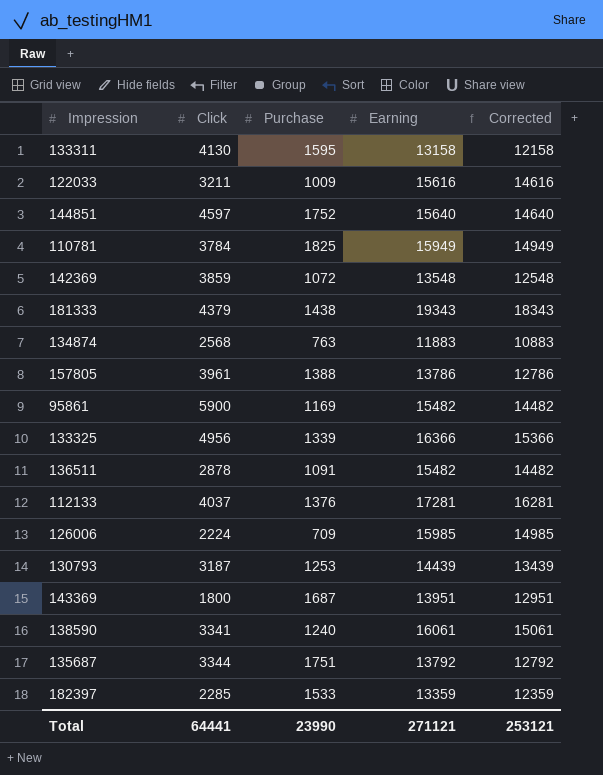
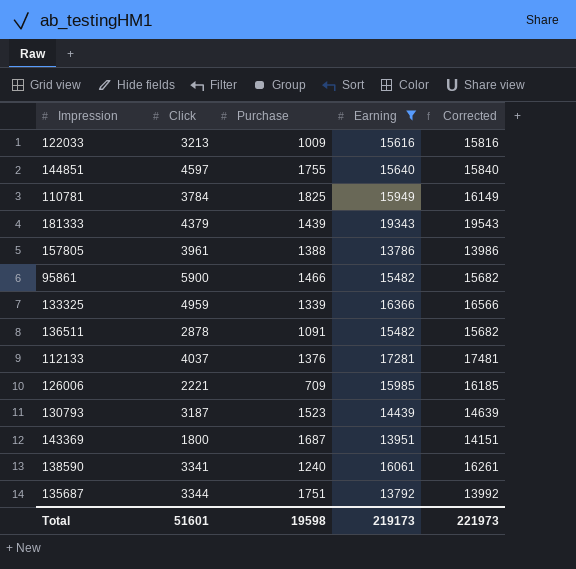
filter: none -> Earning >= 13786
column Corrected | formula: [Earning] - 1000 -> [Earning] + 200
122033 | Click: 3211 -> 3213
144851 | Purchase: 1752 -> 1755
181333 | Purchase: 1438 -> 1439
95861 | Purchase: 1169 -> 1466
133325 | Click: 4956 -> 4959
126006 | Click: 2224 -> 2221
130793 | Purchase: 1253 -> 1523
Total | Click: 64441 -> 51601
Total | Purchase: 23990 -> 19598
Total | Earning: 271121 -> 219173
Total | Corrected: 253121 -> 221973

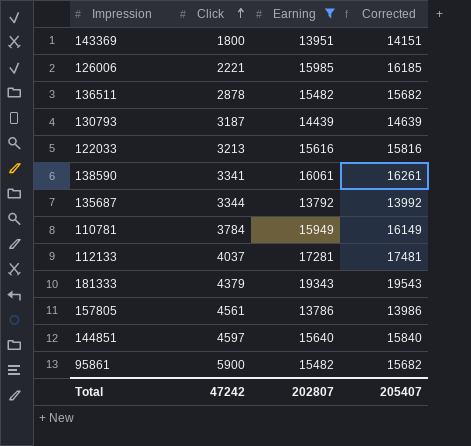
row order: none -> Click ascending
column Purchase | position: 3 -> none
row 133325: 4959 | 1339 | 16366 | 16566 -> none
157805 | Click: 3961 -> 4561
Total | Click: 51601 -> 47242
Total | Earning: 219173 -> 202807
Total | Corrected: 221973 -> 205407

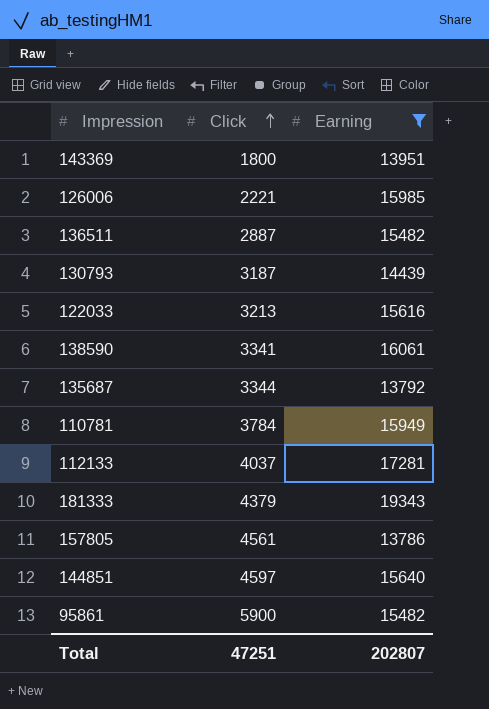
column Corrected | formula: [Earning] + 200 -> none
136511 | Click: 2878 -> 2887
Total | Click: 47242 -> 47251

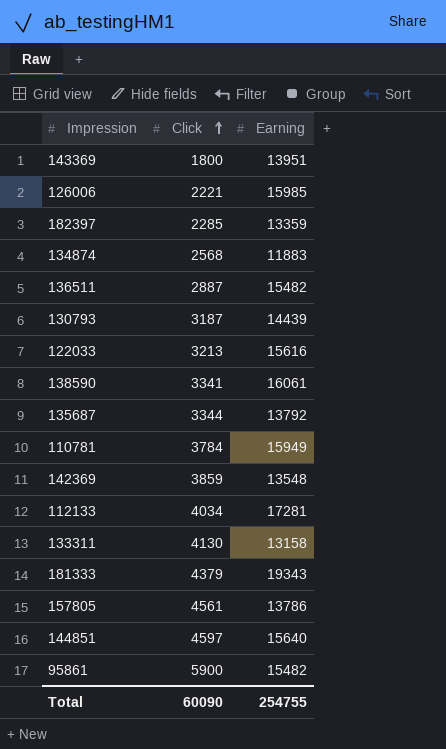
filter: Earning >= 13786 -> none
112133 | Click: 4037 -> 4034
Total | Click: 47251 -> 60090
Total | Earning: 202807 -> 254755

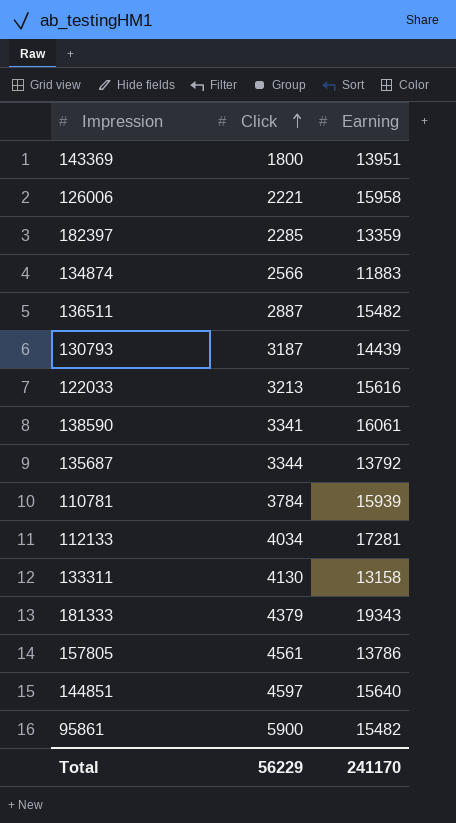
row 142369: 3859 | 13548 -> none
126006 | Earning: 15985 -> 15958
134874 | Click: 2568 -> 2566
110781 | Earning: 15949 -> 15939
Total | Click: 60090 -> 56229
Total | Earning: 254755 -> 241170

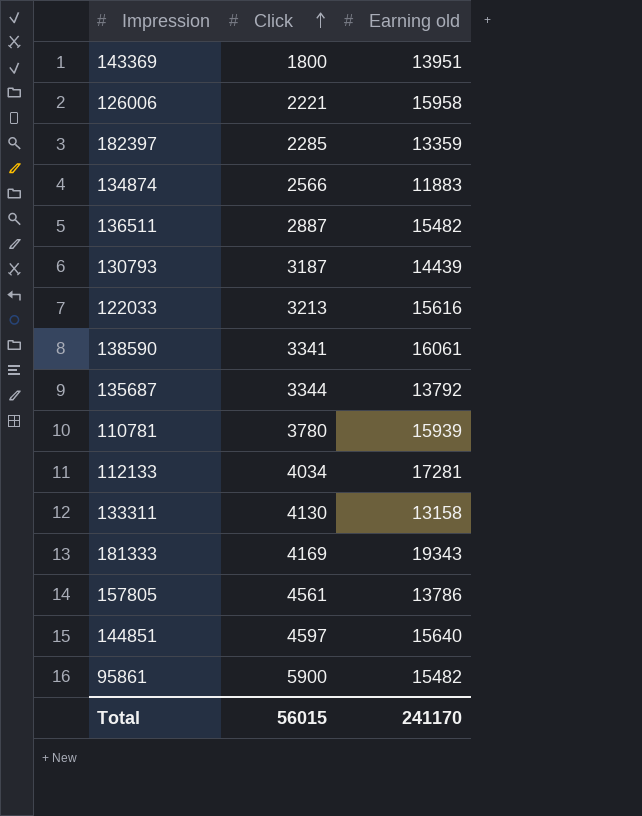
column name: Earning -> Earning old
110781 | Click: 3784 -> 3780
181333 | Click: 4379 -> 4169
Total | Click: 56229 -> 56015

